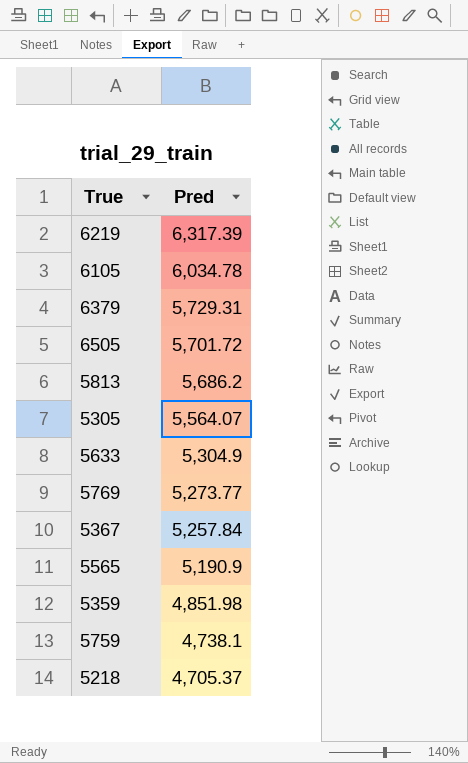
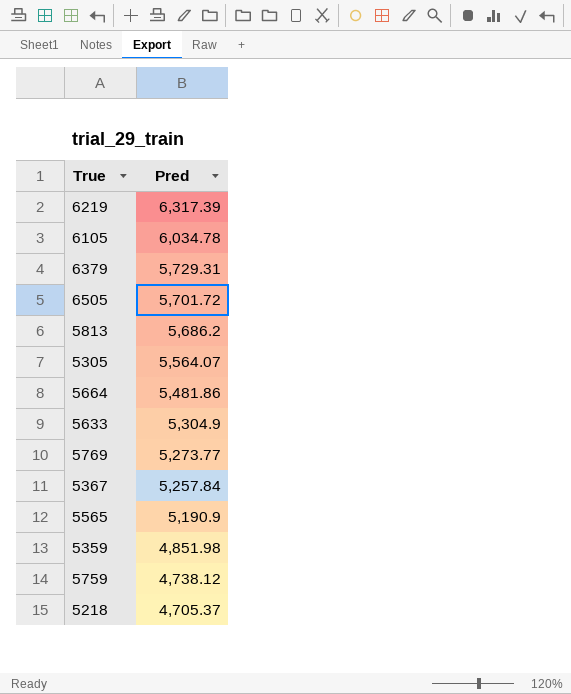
row 5664: none -> 5,481.86
5759 | Pred: 4,738.1 -> 4,738.12

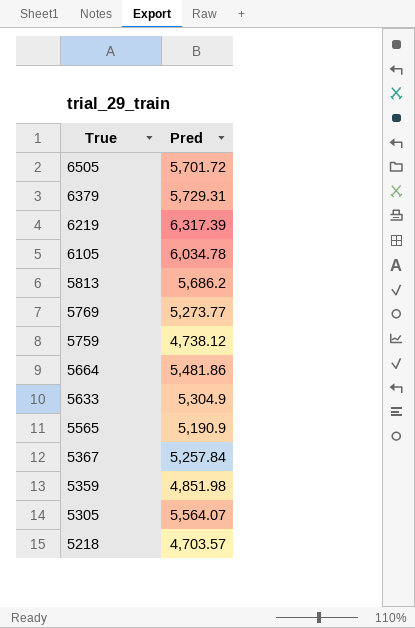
row order: Pred descending -> True descending
5218 | Pred: 4,705.37 -> 4,703.57

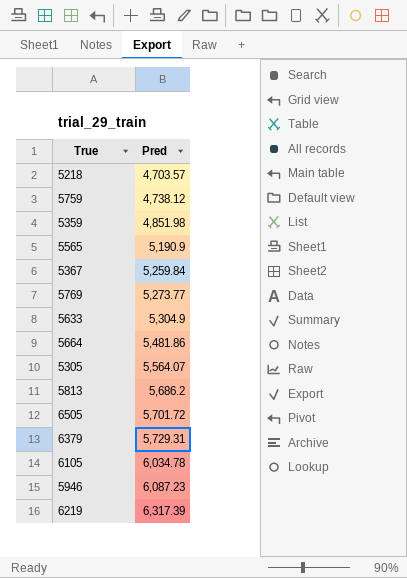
row order: True descending -> Pred ascending
5367 | Pred: 5,257.84 -> 5,259.84
row 5946: none -> 6,087.23

